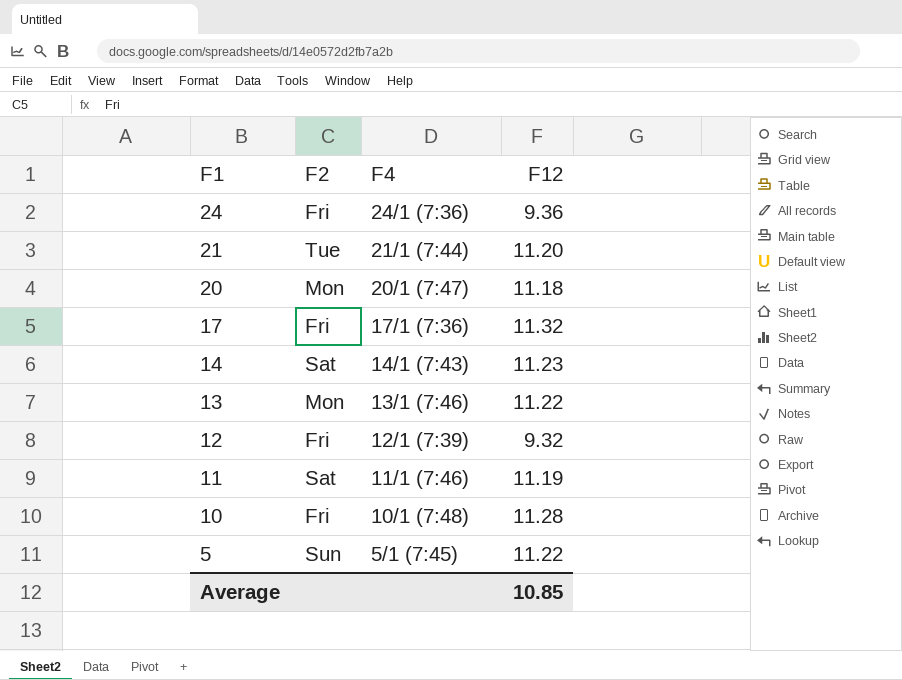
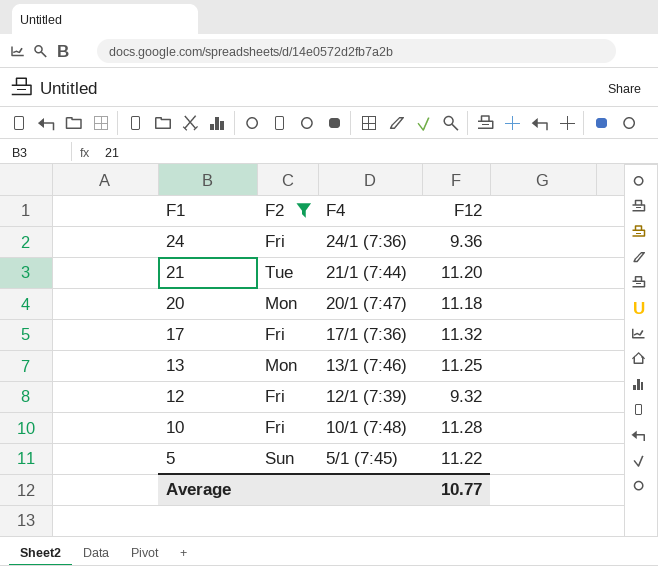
filter: none -> F2 != Sat
13 | F12: 11.22 -> 11.25
Average | F12: 10.85 -> 10.77

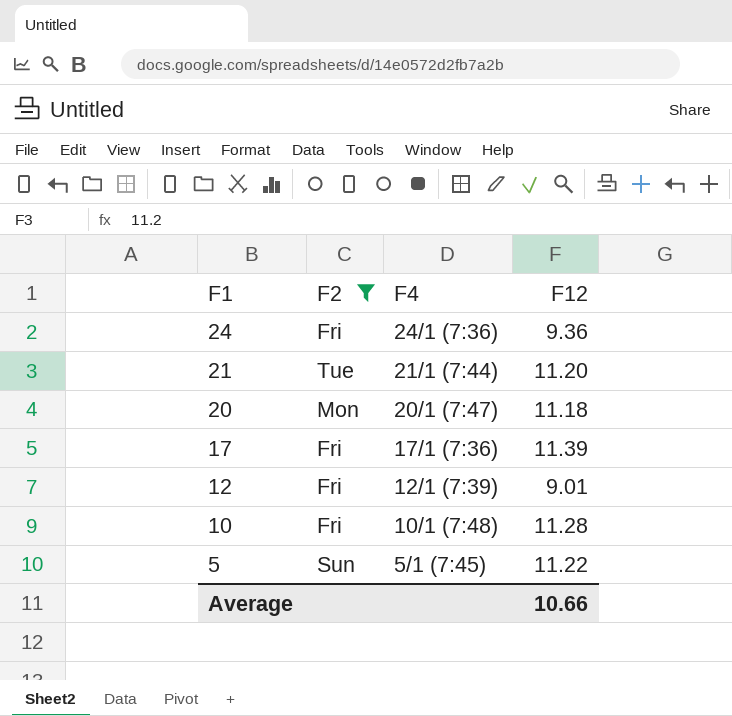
row 13: Mon | 13/1 (7:46) | 11.25 -> none
17 | F12: 11.32 -> 11.39
12 | F12: 9.32 -> 9.01
Average | F12: 10.77 -> 10.66

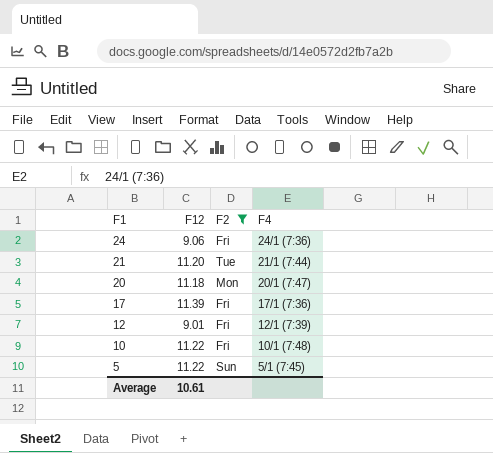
column F12 | position: 4 -> 2
24 | F12: 9.36 -> 9.06
10 | F12: 11.28 -> 11.22
Average | F12: 10.66 -> 10.61

